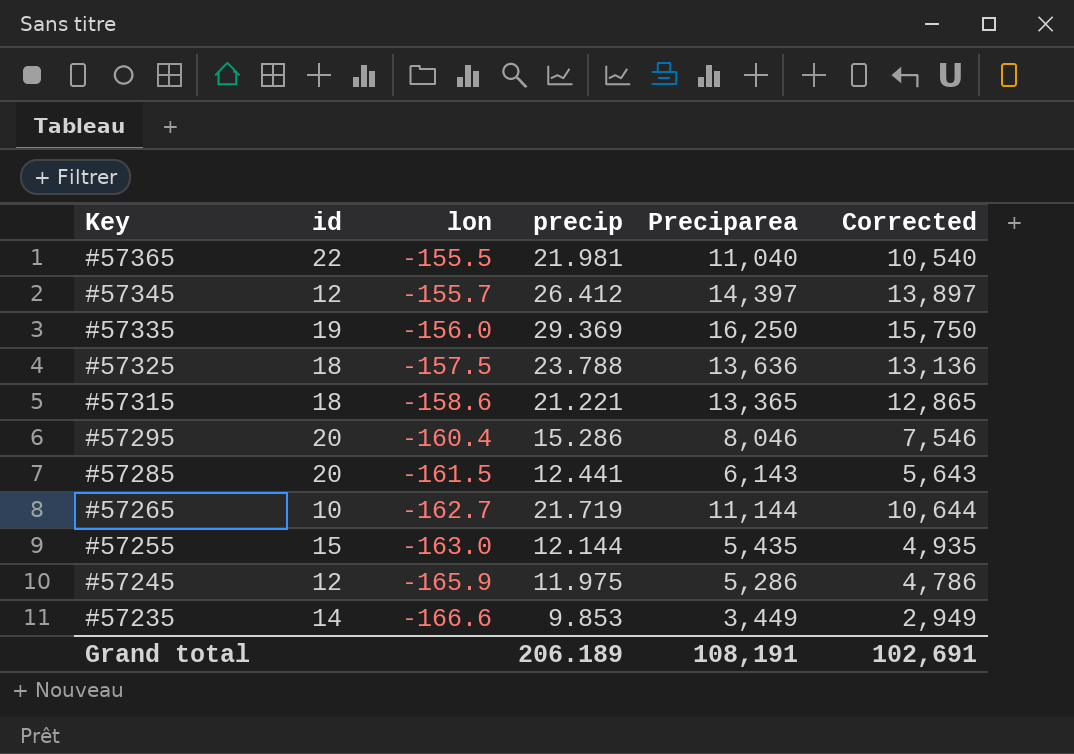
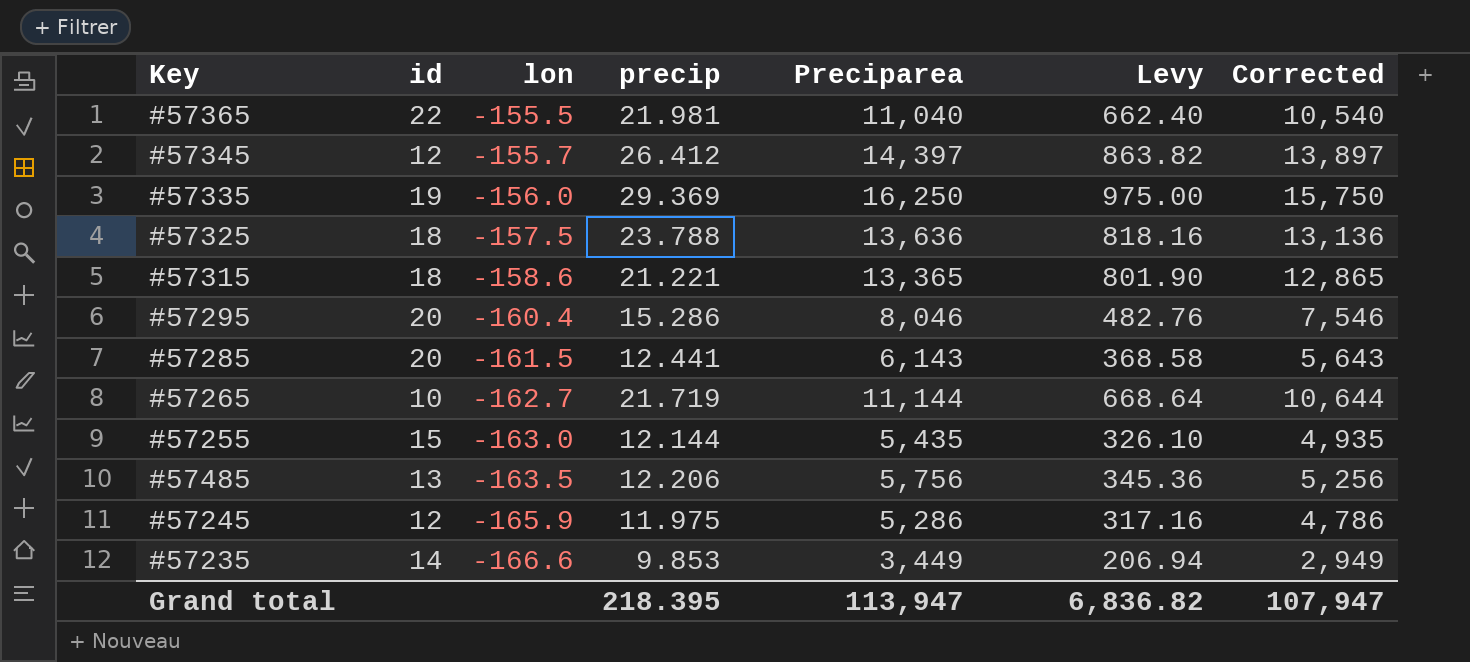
column Levy | formula: none -> [Preciparea] * 0.06
row #57485: none -> 13 | -163.5 | 12.206 | 5,756 | 345.36 | 5,256
Grand total | precip: 206.189 -> 218.395
Grand total | Preciparea: 108,191 -> 113,947
Grand total | Corrected: 102,691 -> 107,947

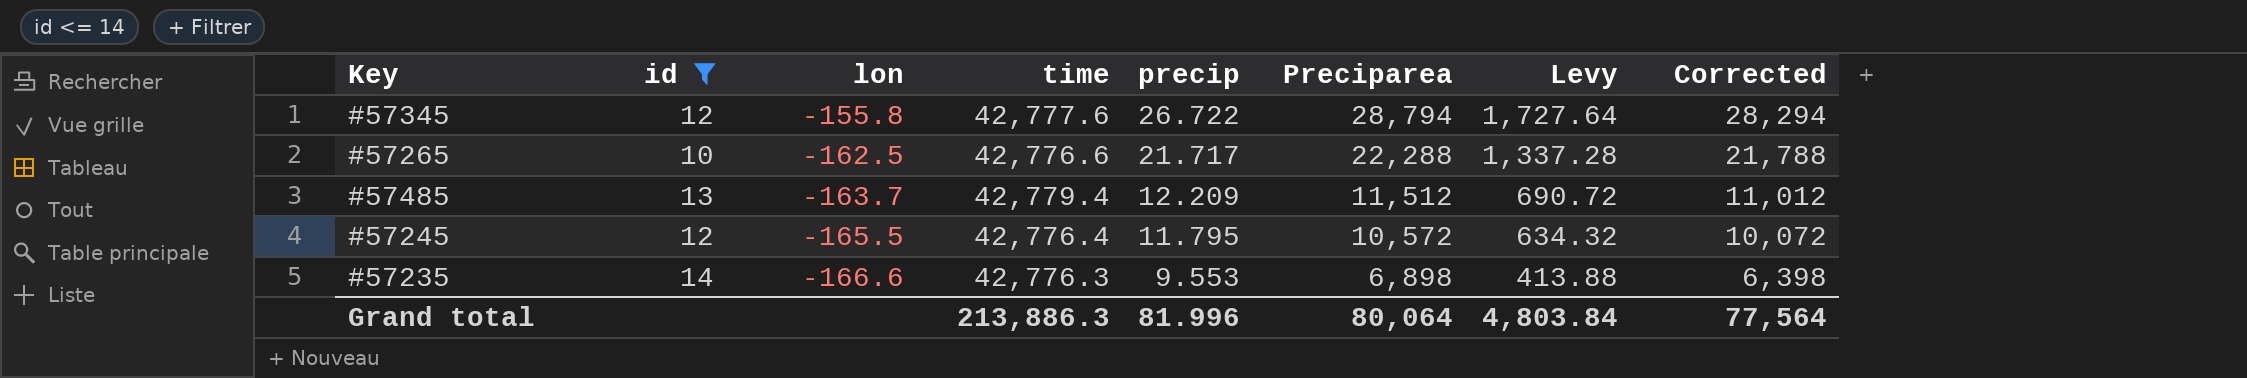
filter: none -> id <= 14
column time | position: none -> 4
#57345 | lon: -155.7 -> -155.8
#57345 | precip: 26.412 -> 26.722
#57345 | Preciparea: 14,397 -> 28,794
#57345 | Levy: 863.82 -> 1,727.64
#57345 | Corrected: 13,897 -> 28,294
#57265 | lon: -162.7 -> -162.5
#57265 | precip: 21.719 -> 21.717
#57265 | Preciparea: 11,144 -> 22,288
#57265 | Levy: 668.64 -> 1,337.28
#57265 | Corrected: 10,644 -> 21,788
#57485 | lon: -163.5 -> -163.7
#57485 | precip: 12.206 -> 12.209
#57485 | Preciparea: 5,756 -> 11,512
#57485 | Levy: 345.36 -> 690.72
#57485 | Corrected: 5,256 -> 11,012
#57245 | lon: -165.9 -> -165.5
#57245 | precip: 11.975 -> 11.795
#57245 | Preciparea: 5,286 -> 10,572
#57245 | Levy: 317.16 -> 634.32
#57245 | Corrected: 4,786 -> 10,072
#57235 | precip: 9.853 -> 9.553
#57235 | Preciparea: 3,449 -> 6,898
#57235 | Levy: 206.94 -> 413.88
#57235 | Corrected: 2,949 -> 6,398
Grand total | precip: 218.395 -> 81.996
Grand total | Preciparea: 113,947 -> 80,064
Grand total | Levy: 6,836.82 -> 4,803.84
Grand total | Corrected: 107,947 -> 77,564

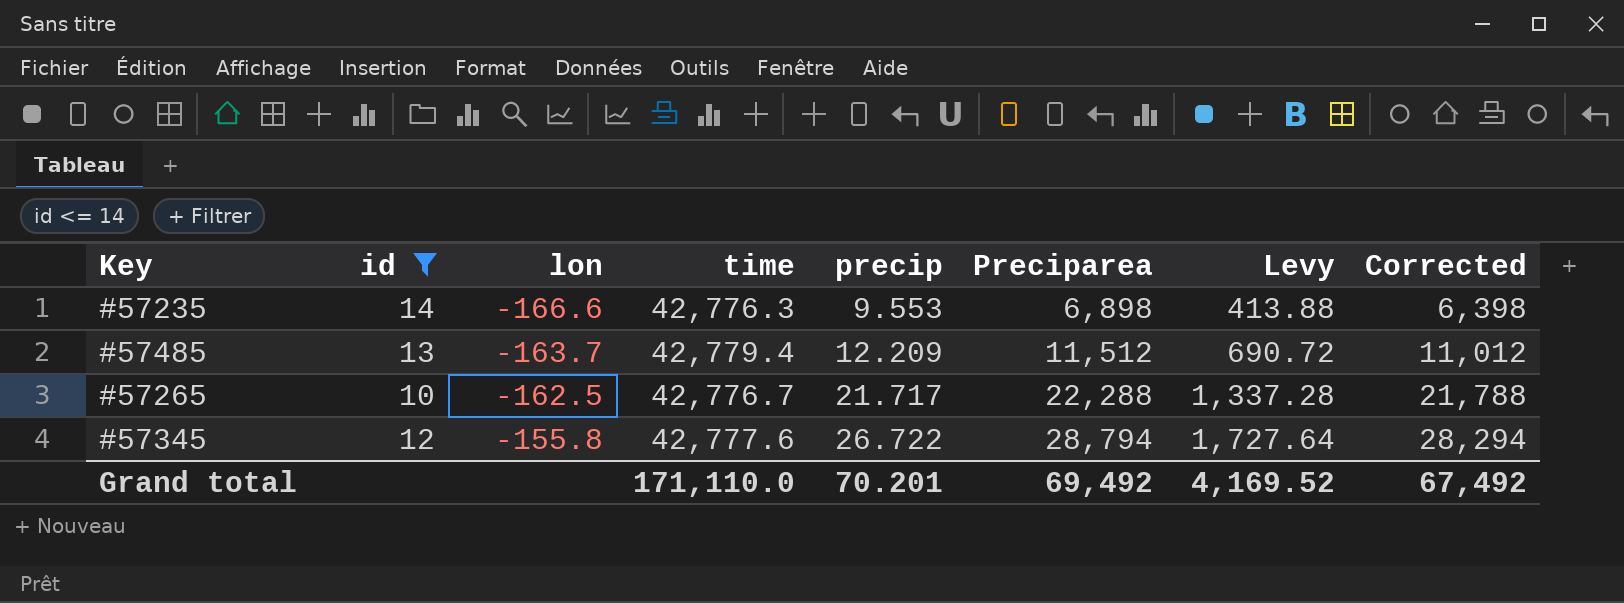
row order: lon descending -> lon ascending
row #57245: 12 | -165.5 | 42,776.4 | 11.795 | 10,572 | 634.32 | 10,072 -> none
#57265 | time: 42,776.6 -> 42,776.7
Grand total | time: 213,886.3 -> 171,110.0
Grand total | precip: 81.996 -> 70.201
Grand total | Preciparea: 80,064 -> 69,492
Grand total | Levy: 4,803.84 -> 4,169.52
Grand total | Corrected: 77,564 -> 67,492

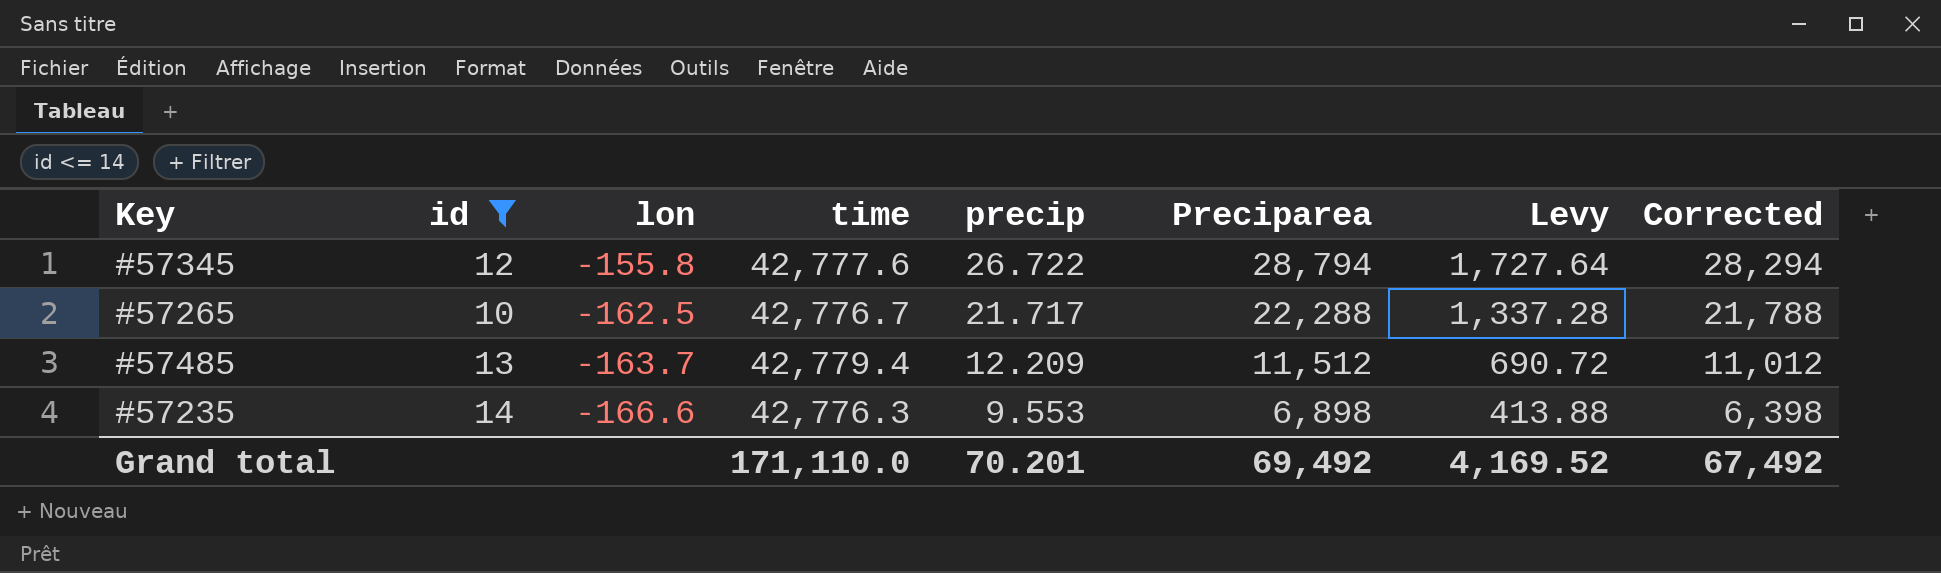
row order: lon ascending -> lon descending

